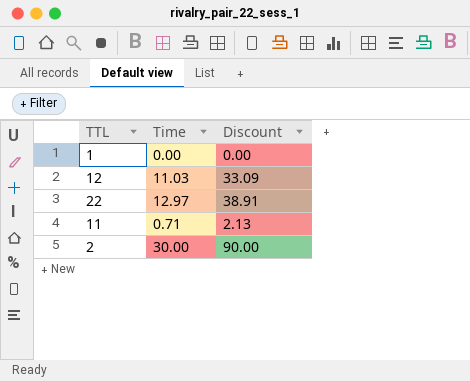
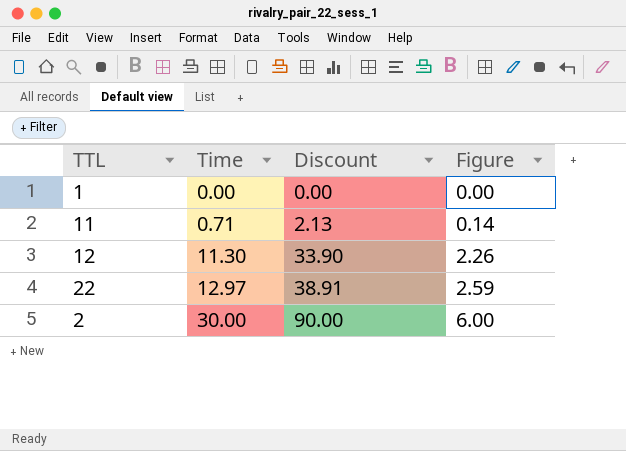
row order: none -> Time ascending
column Figure | formula: none -> [Time] * 0.2
12 | Time: 11.03 -> 11.30
12 | Discount: 33.09 -> 33.90

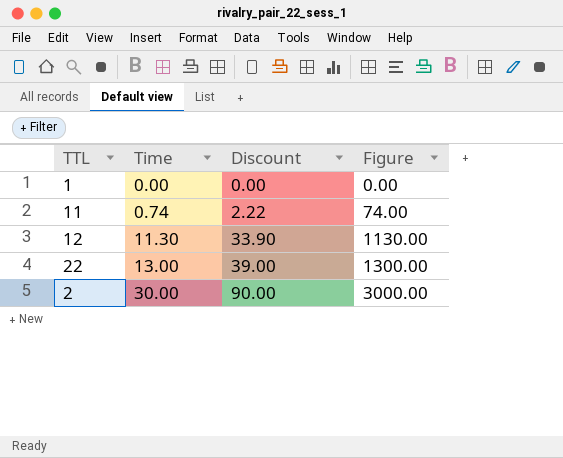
column Figure | formula: [Time] * 0.2 -> [Time] * 100
11 | Time: 0.71 -> 0.74
11 | Discount: 2.13 -> 2.22
22 | Time: 12.97 -> 13.00
22 | Discount: 38.91 -> 39.00

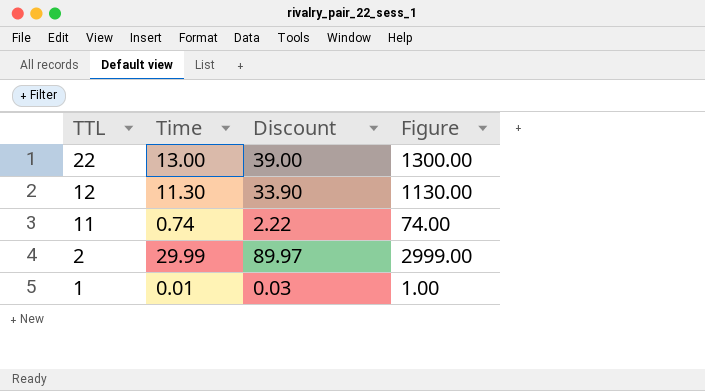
row order: Time ascending -> TTL descending
2 | Time: 30.00 -> 29.99
2 | Discount: 90.00 -> 89.97
2 | Figure: 3000.00 -> 2999.00
1 | Time: 0.00 -> 0.01
1 | Discount: 0.00 -> 0.03
1 | Figure: 0.00 -> 1.00

